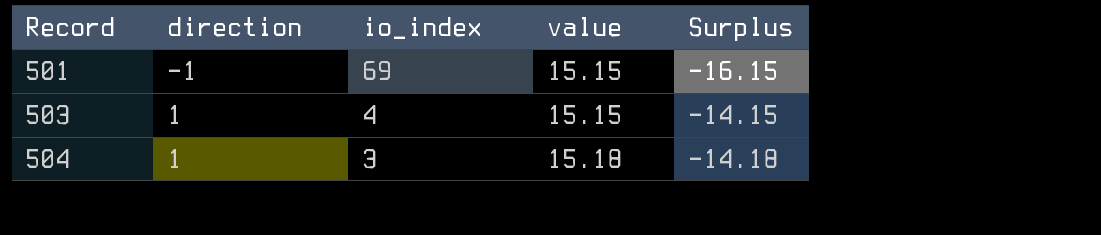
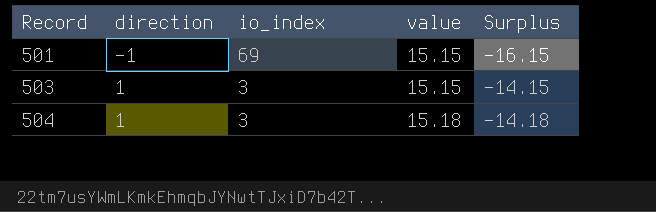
503 | io_index: 4 -> 3

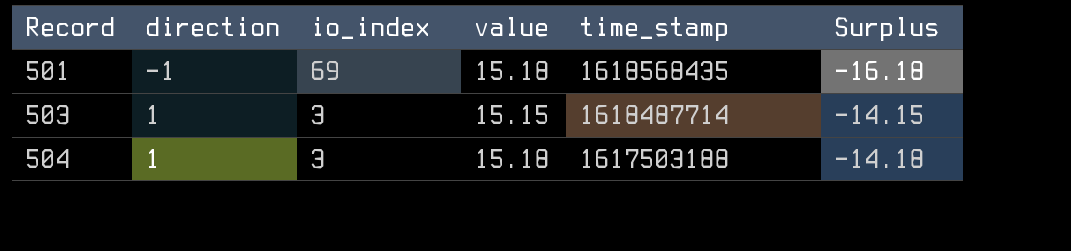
column time_stamp | position: none -> 5
501 | value: 15.15 -> 15.18
501 | Surplus: -16.15 -> -16.18

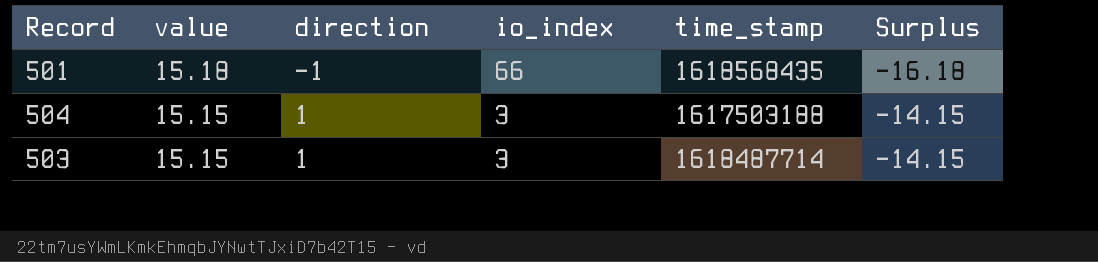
row order: Record ascending -> value descending
column value | position: 4 -> 2
501 | io_index: 69 -> 66
504 | value: 15.18 -> 15.15
504 | Surplus: -14.18 -> -14.15

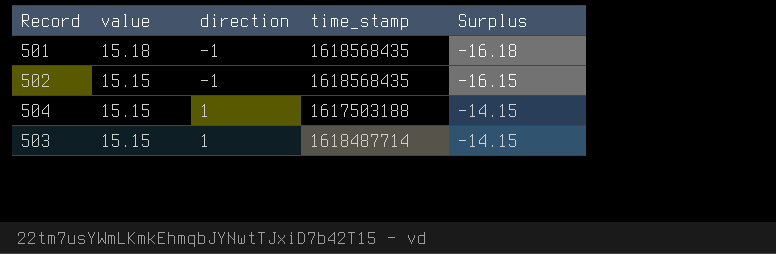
column io_index | position: 4 -> none
row 502: none -> 15.15 | -1 | 1618568435 | -16.15

